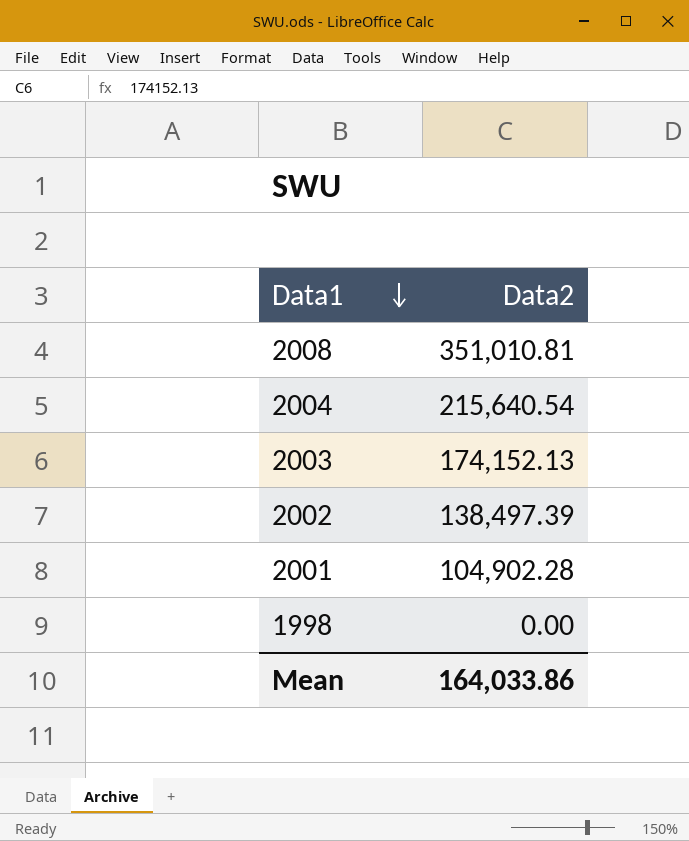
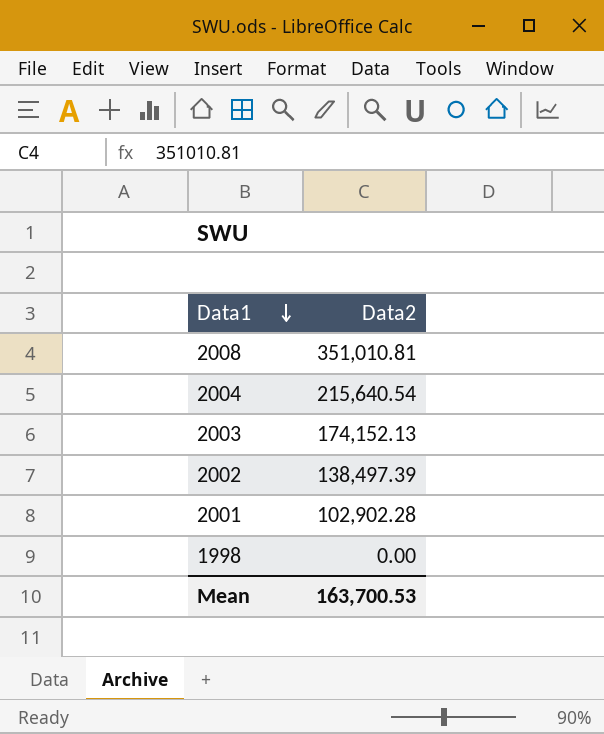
2001 | Data2: 104,902.28 -> 102,902.28
Mean | Data2: 164,033.86 -> 163,700.53

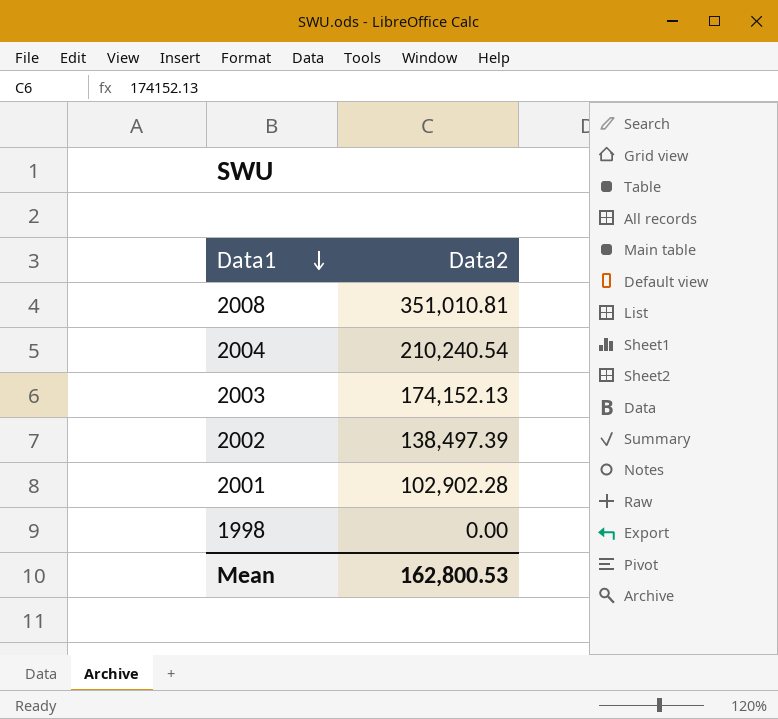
2004 | Data2: 215,640.54 -> 210,240.54
Mean | Data2: 163,700.53 -> 162,800.53

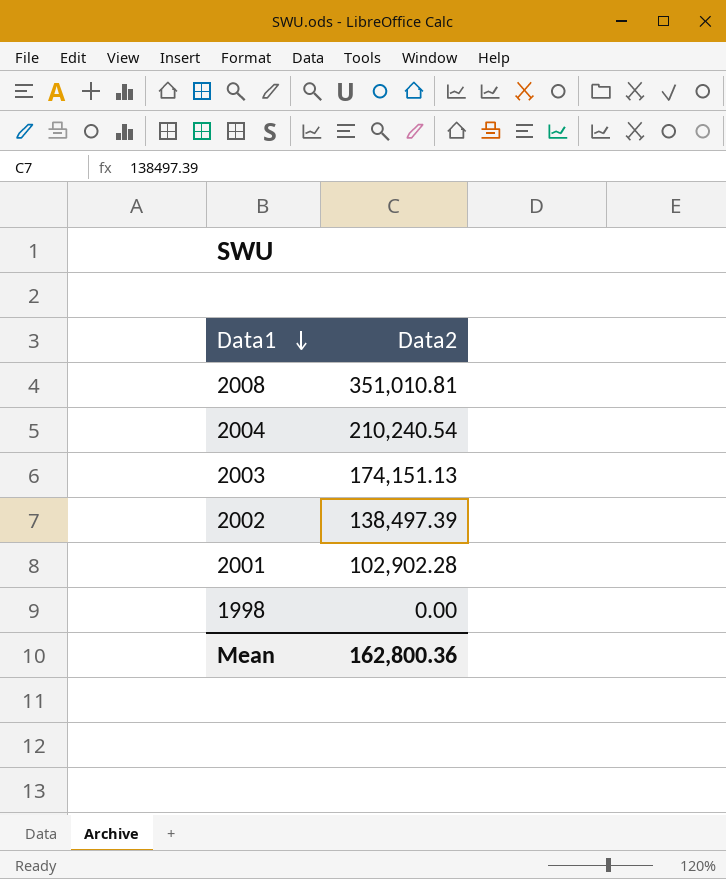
2003 | Data2: 174,152.13 -> 174,151.13
Mean | Data2: 162,800.53 -> 162,800.36

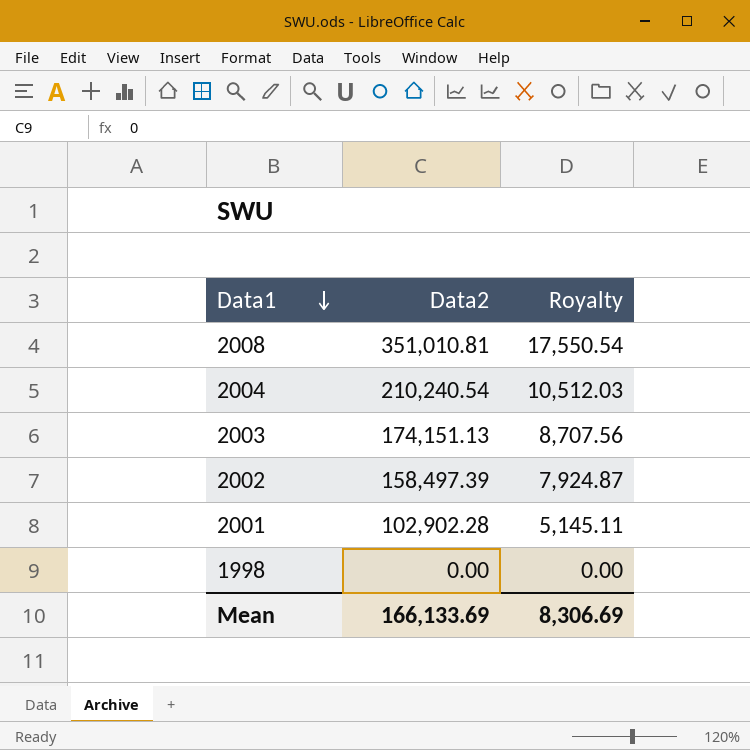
column Royalty | formula: none -> [Data2] * 0.05
2002 | Data2: 138,497.39 -> 158,497.39
Mean | Data2: 162,800.36 -> 166,133.69

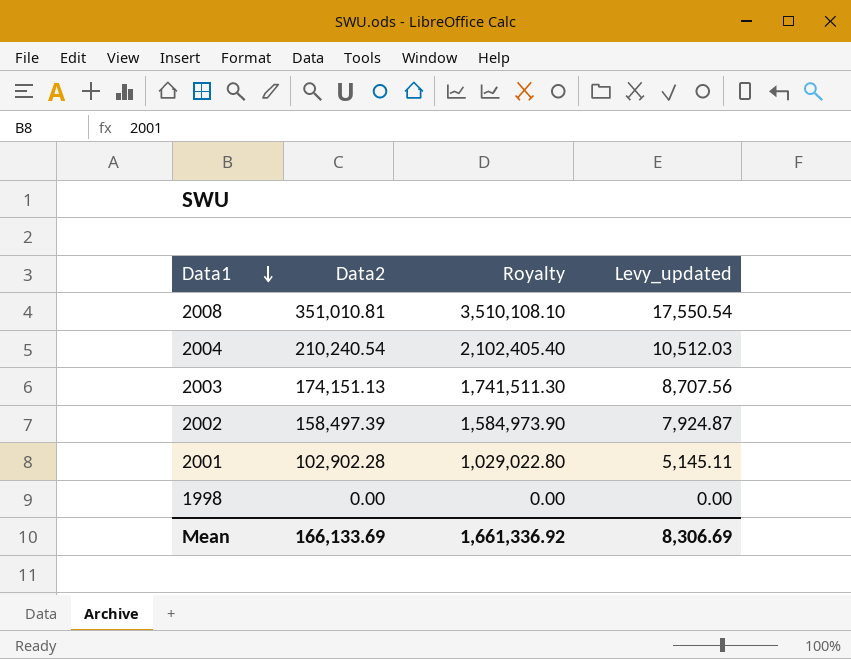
column Royalty | formula: [Data2] * 0.05 -> [Data2] * 10
column Levy_updated | formula: none -> [Data2] * 0.05
Mean | Royalty: 8,306.69 -> 1,661,336.92

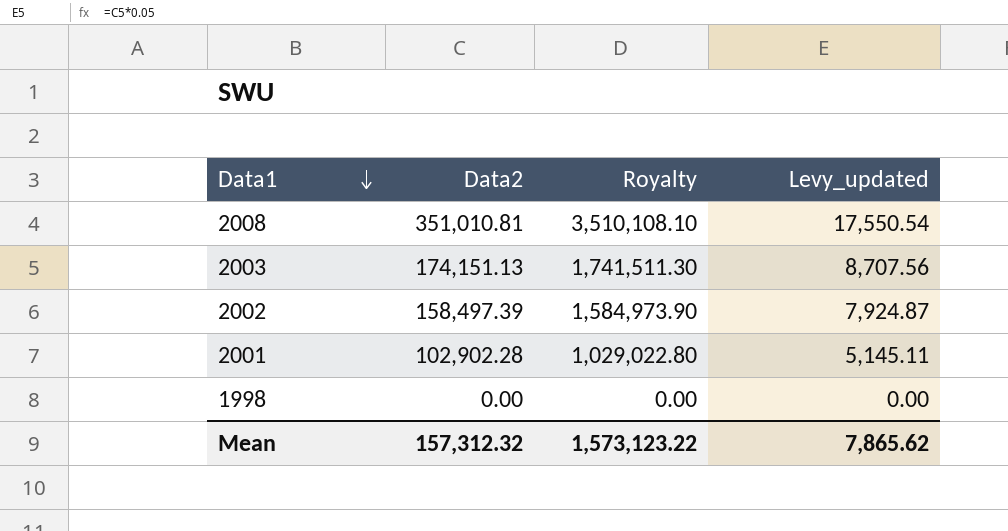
row 2004: 210,240.54 | 2,102,405.40 | 10,512.03 -> none
Mean | Data2: 166,133.69 -> 157,312.32
Mean | Royalty: 1,661,336.92 -> 1,573,123.22
Mean | Levy_updated: 8,306.69 -> 7,865.62

